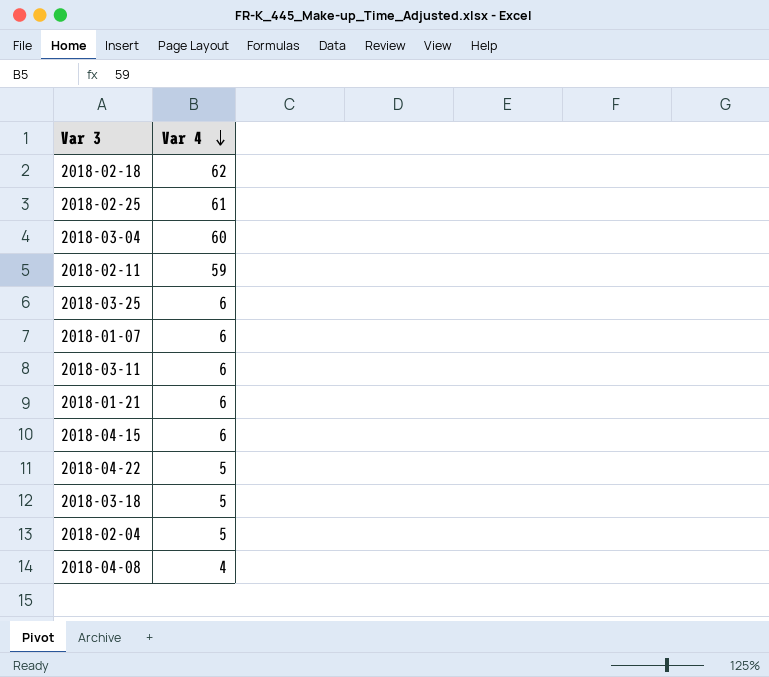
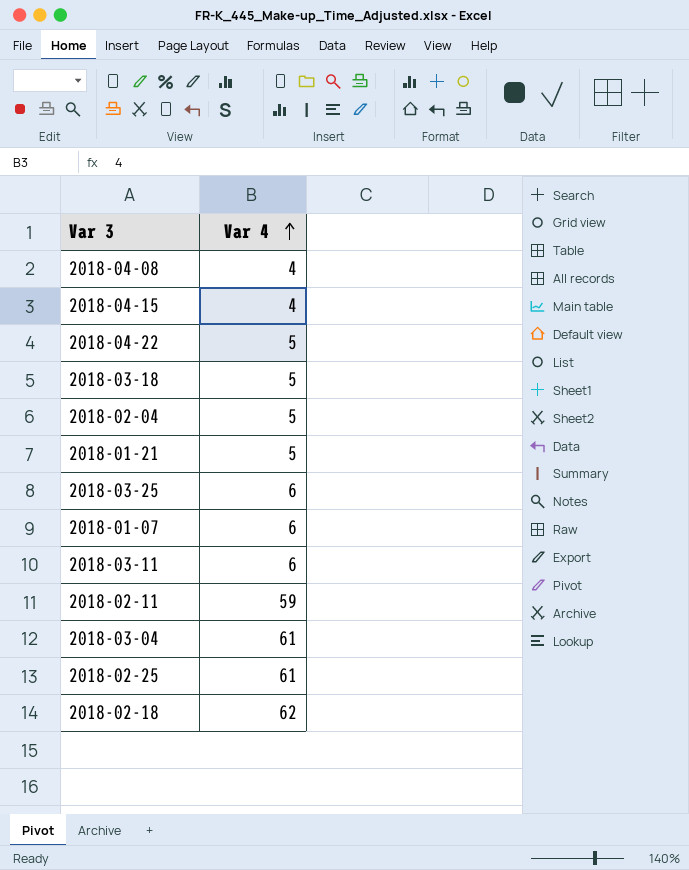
row order: Var 4 descending -> Var 4 ascending
2018-04-15 | Var 4: 6 -> 4
2018-01-21 | Var 4: 6 -> 5
2018-03-04 | Var 4: 60 -> 61

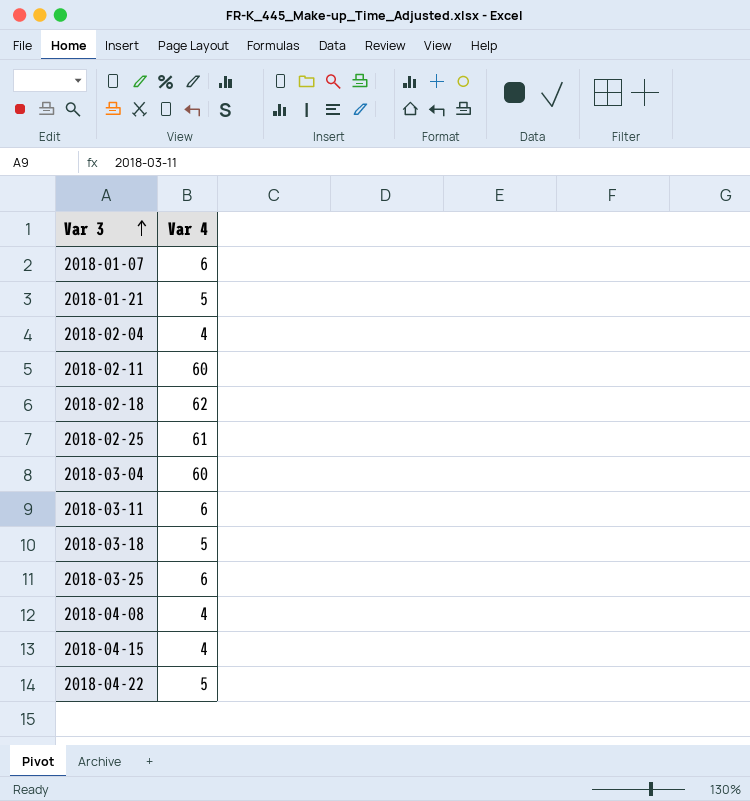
row order: Var 4 ascending -> Var 3 ascending
2018-02-04 | Var 4: 5 -> 4
2018-02-11 | Var 4: 59 -> 60
2018-03-04 | Var 4: 61 -> 60

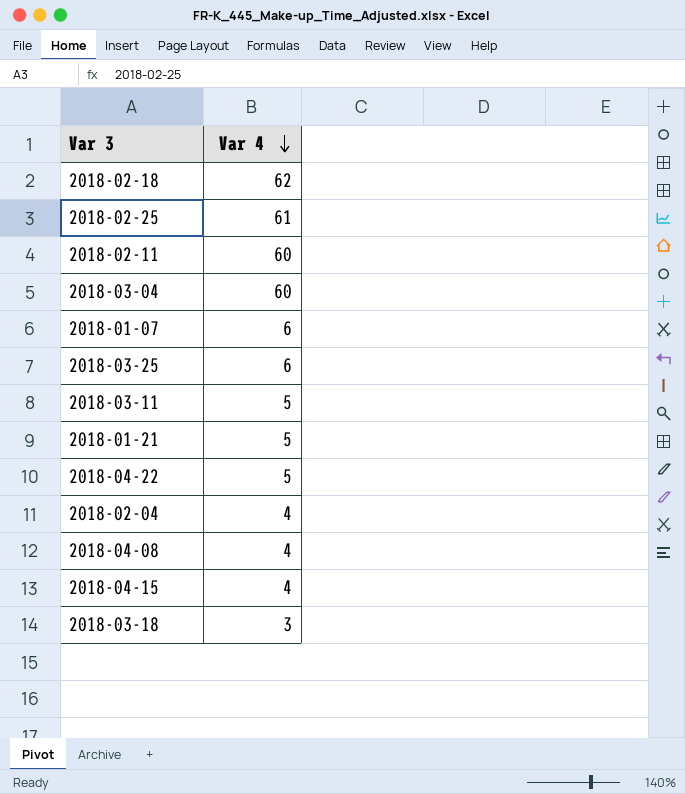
row order: Var 3 ascending -> Var 4 descending
2018-03-11 | Var 4: 6 -> 5
2018-03-18 | Var 4: 5 -> 3

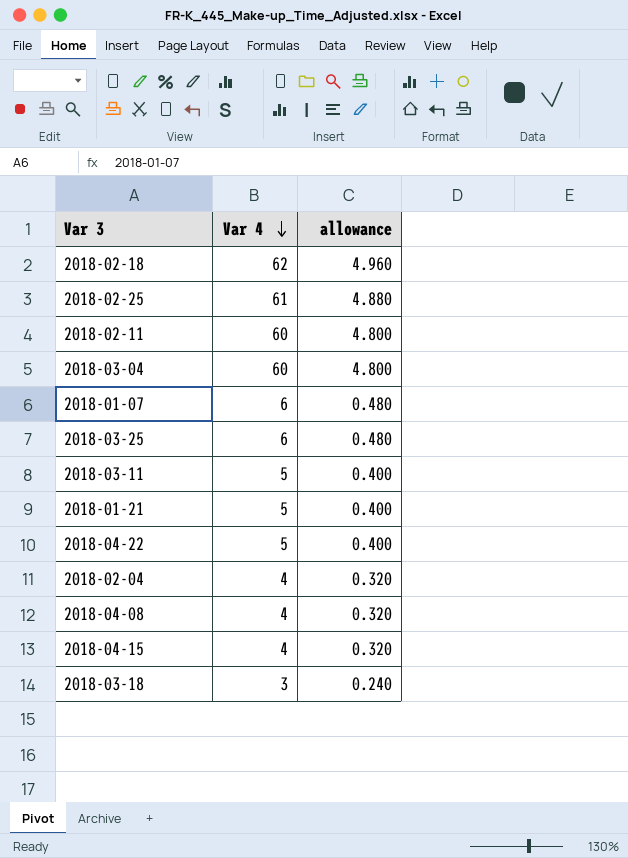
column allowance | formula: none -> [Var 4] * 0.08

